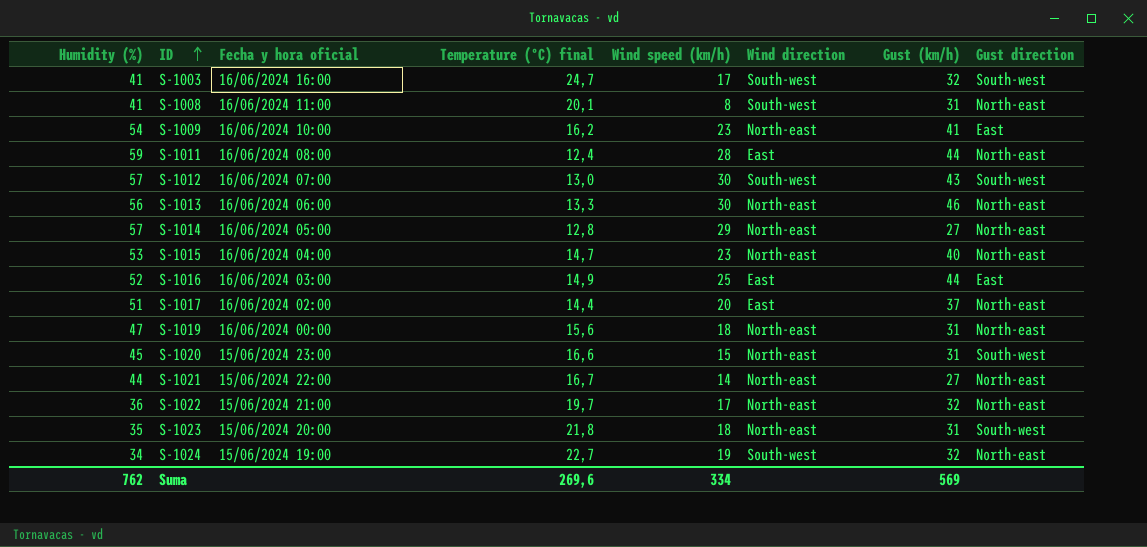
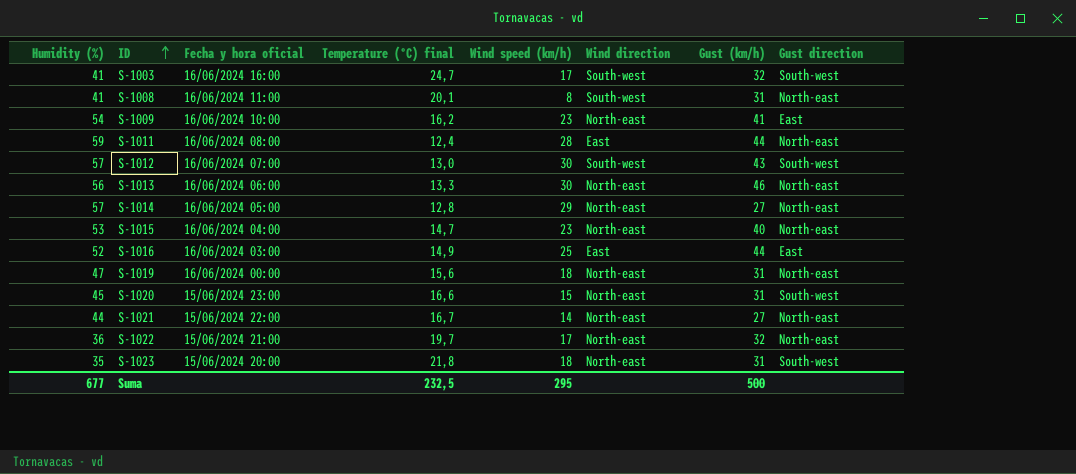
row S-1017: 51 | 16/06/2024 02:00 | 14,4 | 20 | East | 37 | North-east -> none
row S-1024: 34 | 15/06/2024 19:00 | 22,7 | 19 | South-west | 32 | North-east -> none
Suma | Humidity (%): 762 -> 677
Suma | Temperature (ºC) final: 269,6 -> 232,5
Suma | Wind speed (km/h): 334 -> 295
Suma | Gust (km/h): 569 -> 500

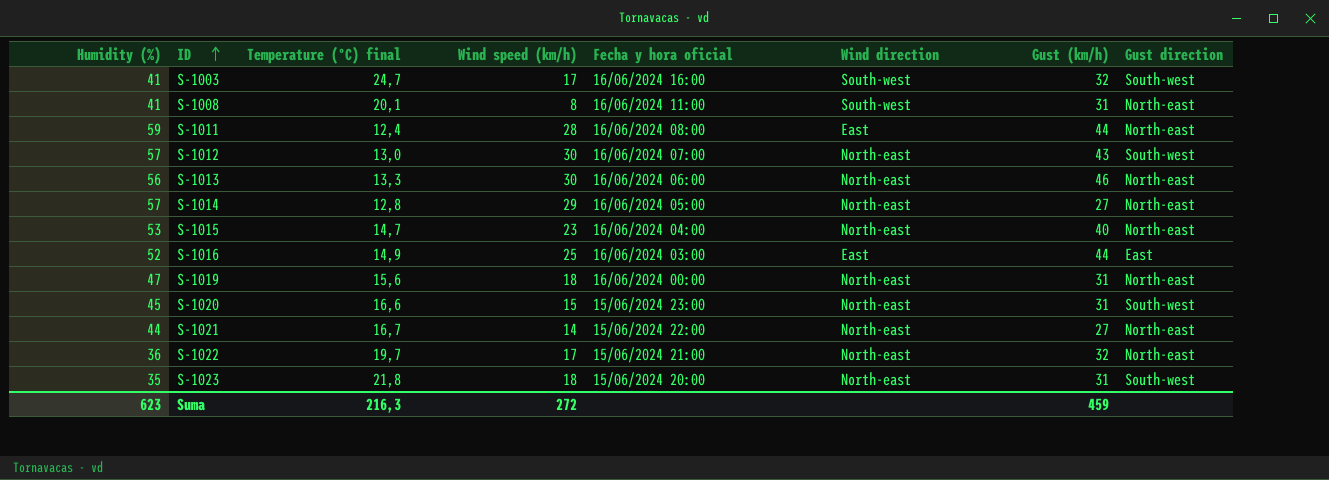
column Fecha y hora oficial | position: 3 -> 5
row S-1009: 54 | 16/06/2024 10:00 | 16,2 | 23 | North-east | 41 | East -> none
S-1012 | Wind direction: South-west -> North-east
Suma | Humidity (%): 677 -> 623
Suma | Temperature (ºC) final: 232,5 -> 216,3
Suma | Wind speed (km/h): 295 -> 272
Suma | Gust (km/h): 500 -> 459

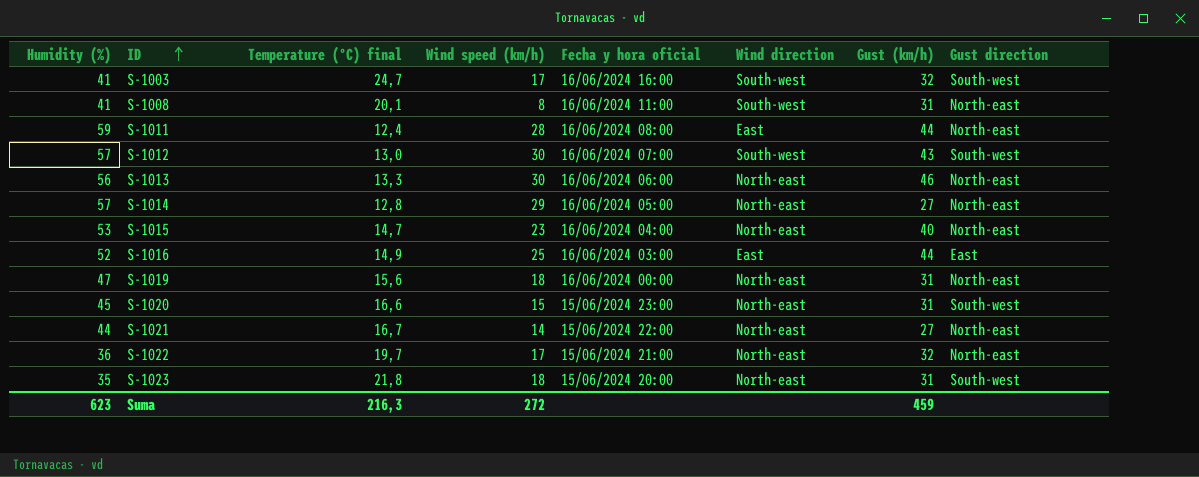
S-1012 | Wind direction: North-east -> South-west

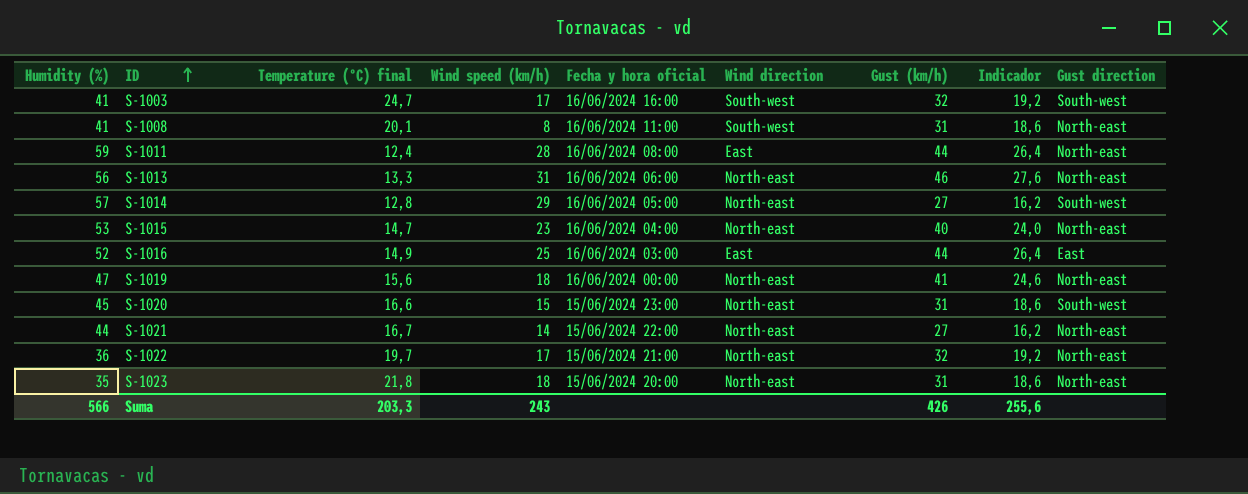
column Indicador | formula: none -> [Gust (km/h)] * 0,6
row S-1012: 57 | 13,0 | 30 | 16/06/2024 07:00 | South-west | 43 | South-west -> none
S-1013 | Wind speed (km/h): 30 -> 31
S-1014 | Gust direction: North-east -> South-west
S-1019 | Gust (km/h): 31 -> 41
S-1023 | Gust direction: South-west -> North-east
Suma | Humidity (%): 623 -> 566
Suma | Temperature (ºC) final: 216,3 -> 203,3
Suma | Wind speed (km/h): 272 -> 243
Suma | Gust (km/h): 459 -> 426

